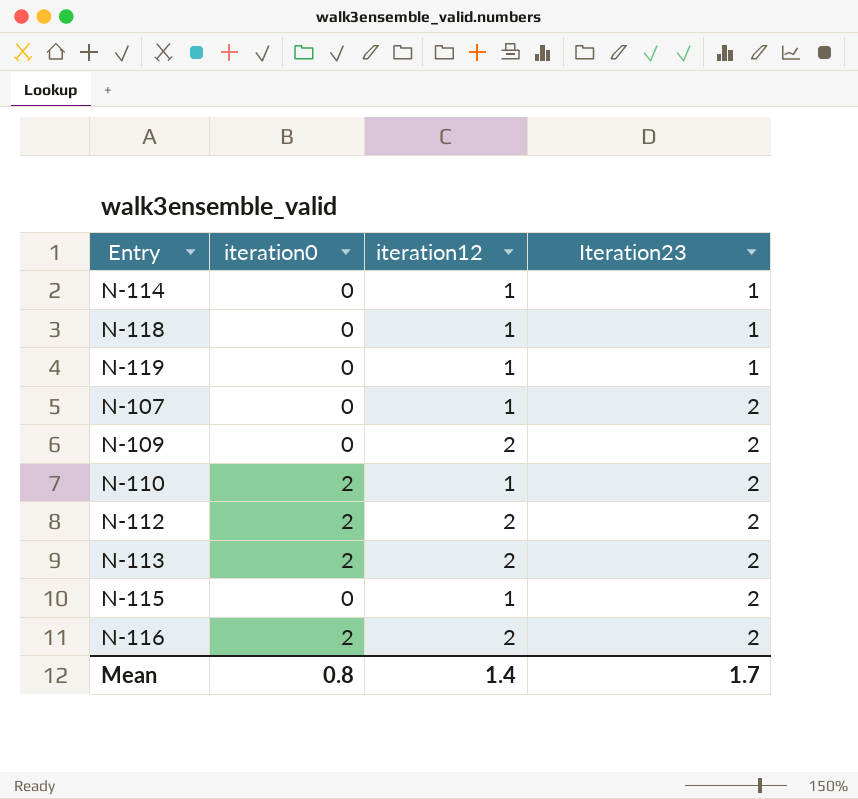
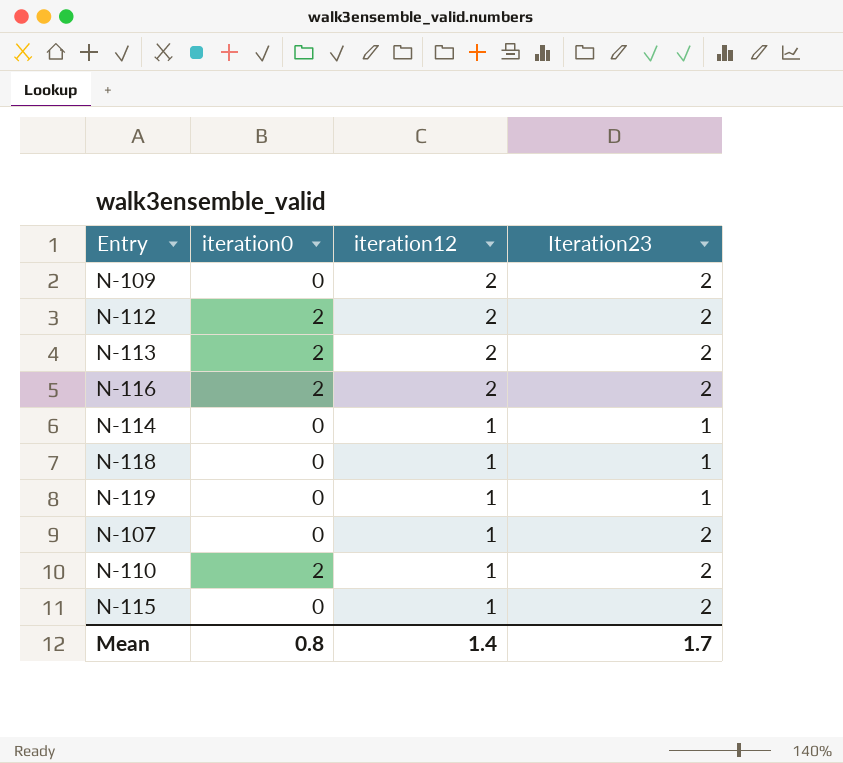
row order: Iteration23 ascending -> iteration12 descending

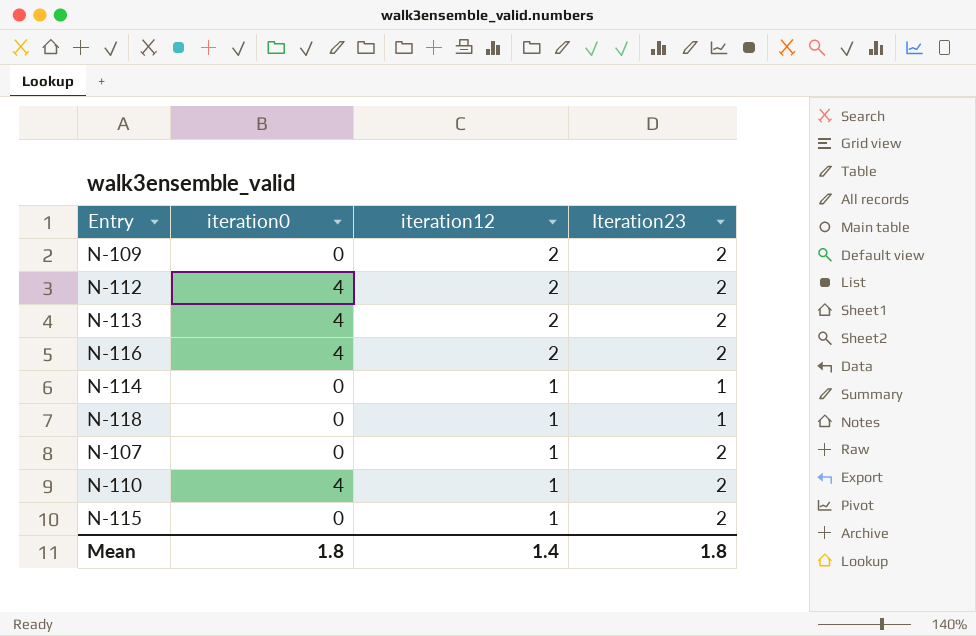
row N-119: 0 | 1 | 1 -> none
N-112 | iteration0: 2 -> 4
N-113 | iteration0: 2 -> 4
N-116 | iteration0: 2 -> 4
N-110 | iteration0: 2 -> 4
Mean | iteration0: 0.8 -> 1.8
Mean | Iteration23: 1.7 -> 1.8

